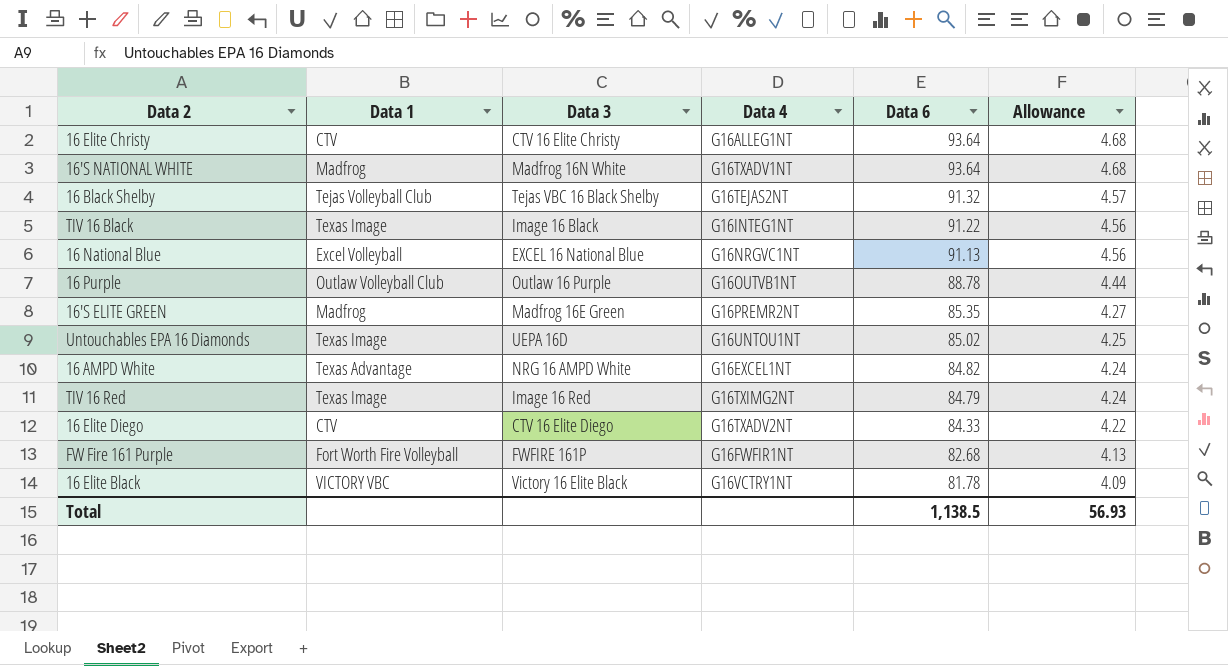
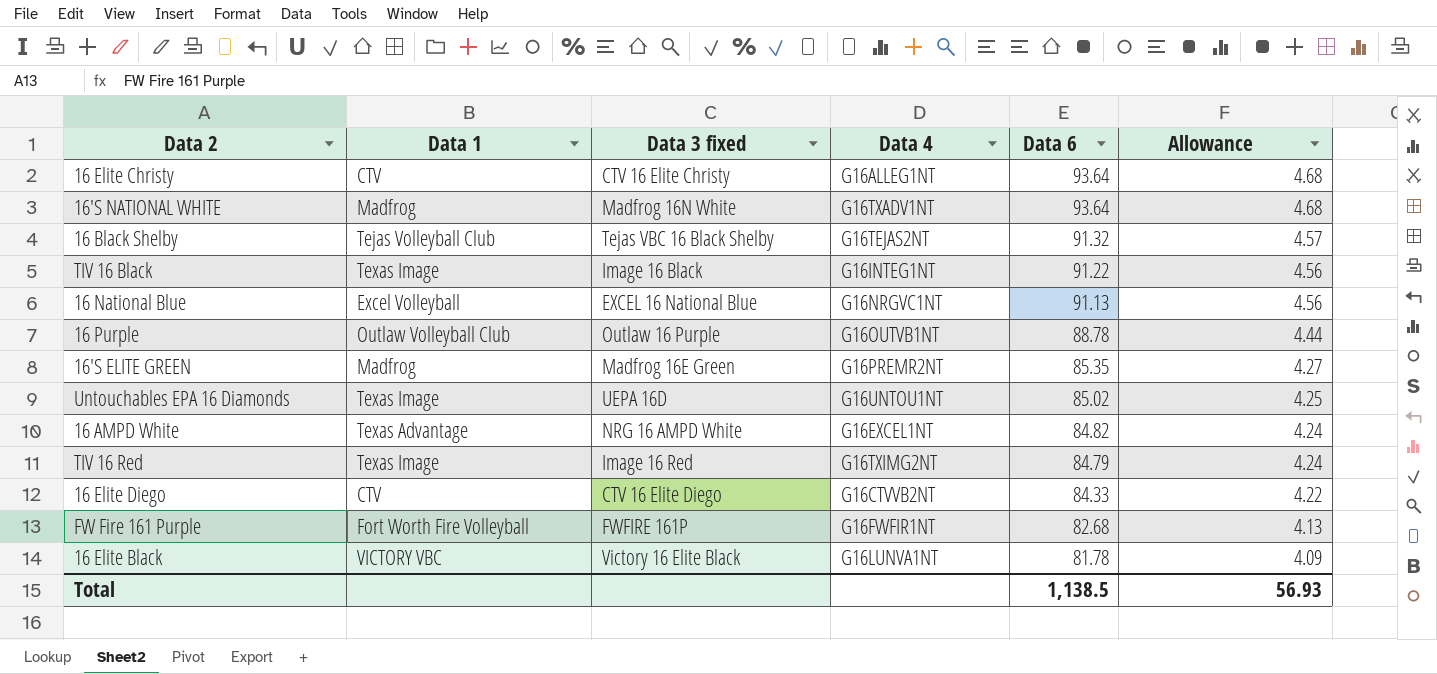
column name: Data 3 -> Data 3 fixed
16 Elite Diego | Data 4: G16TXADV2NT -> G16CTVVB2NT
16 Elite Black | Data 4: G16VCTRY1NT -> G16LUNVA1NT

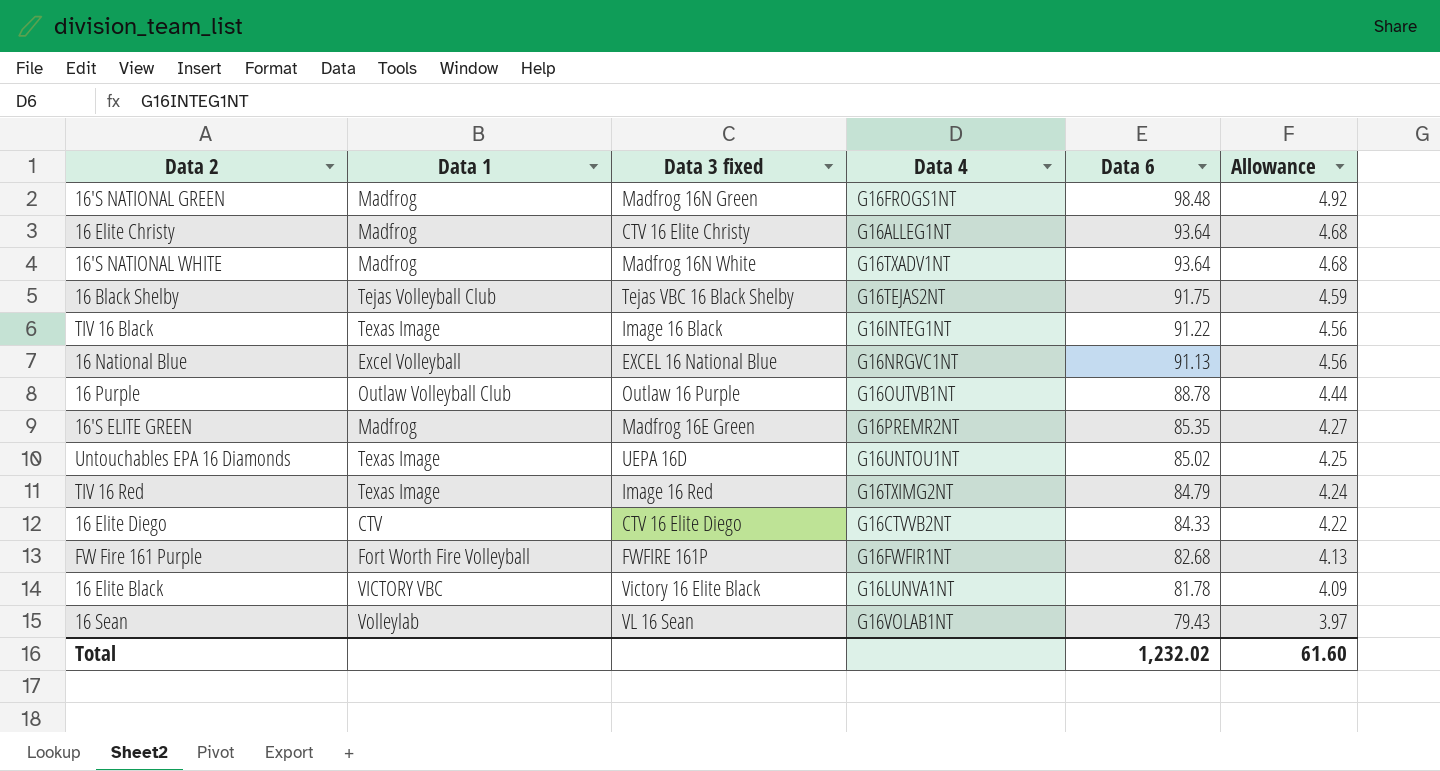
row 16 AMPD White: Texas Advantage | NRG 16 AMPD White | G16EXCEL1NT | 84.82 | 4.24 -> none
row 16'S NATIONAL GREEN: none -> Madfrog | Madfrog 16N Green | G16FROGS1NT | 98.48 | 4.92
16 Elite Christy | Data 1: CTV -> Madfrog
16 Black Shelby | Data 6: 91.32 -> 91.75
16 Black Shelby | Allowance: 4.57 -> 4.59
row 16 Sean: none -> Volleylab | VL 16 Sean | G16VOLAB1NT | 79.43 | 3.97
Total | Data 6: 1,138.5 -> 1,232.02
Total | Allowance: 56.93 -> 61.60

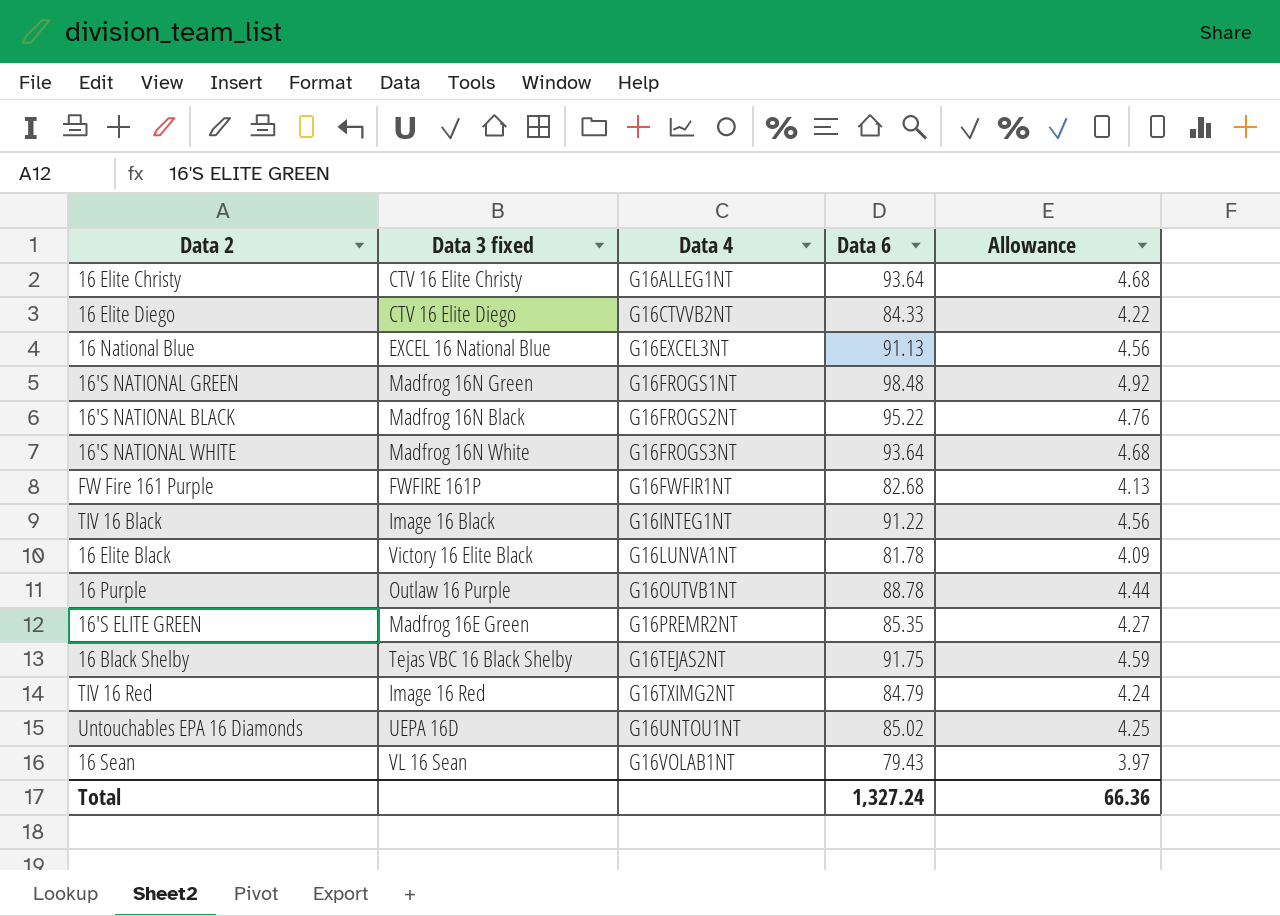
row order: Data 6 descending -> Data 4 ascending
column Data 1 | position: 2 -> none
16 National Blue | Data 4: G16NRGVC1NT -> G16EXCEL3NT
row 16'S NATIONAL BLACK: none -> Madfrog 16N Black | G16FROGS2NT | 95.22 | 4.76
16'S NATIONAL WHITE | Data 4: G16TXADV1NT -> G16FROGS3NT
Total | Data 6: 1,232.02 -> 1,327.24
Total | Allowance: 61.60 -> 66.36

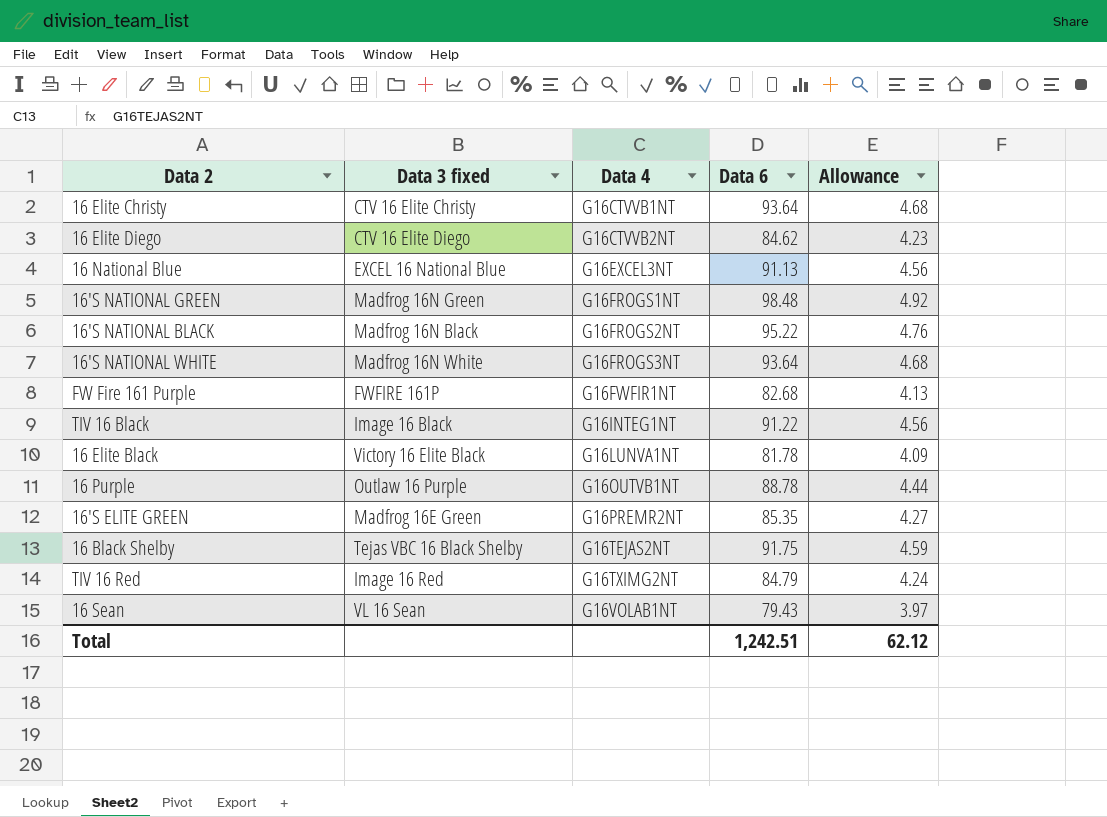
row Untouchables EPA 16 Diamonds: UEPA 16D | G16UNTOU1NT | 85.02 | 4.25 -> none
16 Elite Christy | Data 4: G16ALLEG1NT -> G16CTVVB1NT
16 Elite Diego | Data 6: 84.33 -> 84.62
16 Elite Diego | Allowance: 4.22 -> 4.23
Total | Data 6: 1,327.24 -> 1,242.51
Total | Allowance: 66.36 -> 62.12

